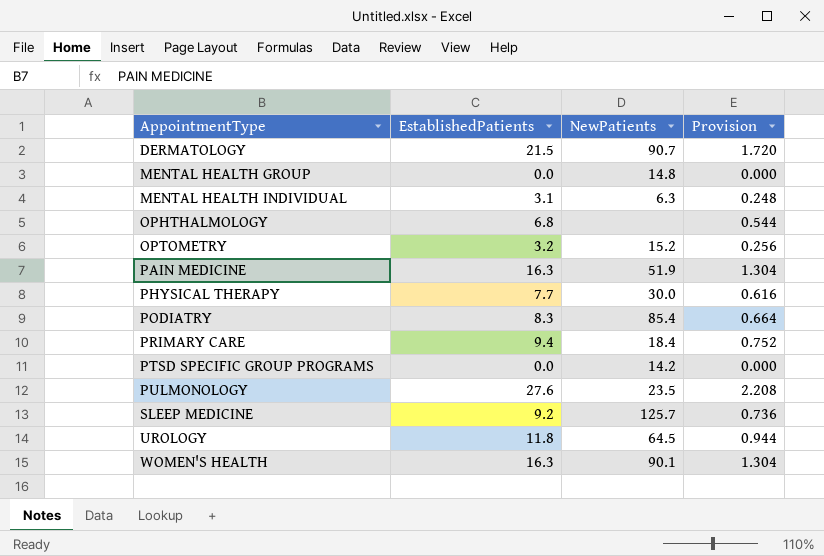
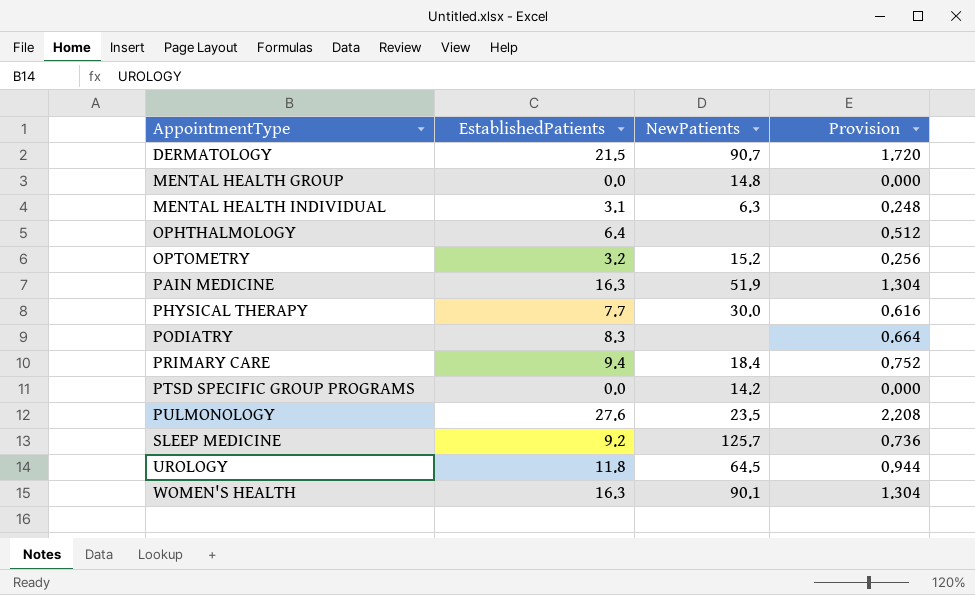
OPHTHALMOLOGY | EstablishedPatients: 6.8 -> 6.4
OPHTHALMOLOGY | Provision: 0.544 -> 0.512
PODIATRY | NewPatients: 85.4 -> none

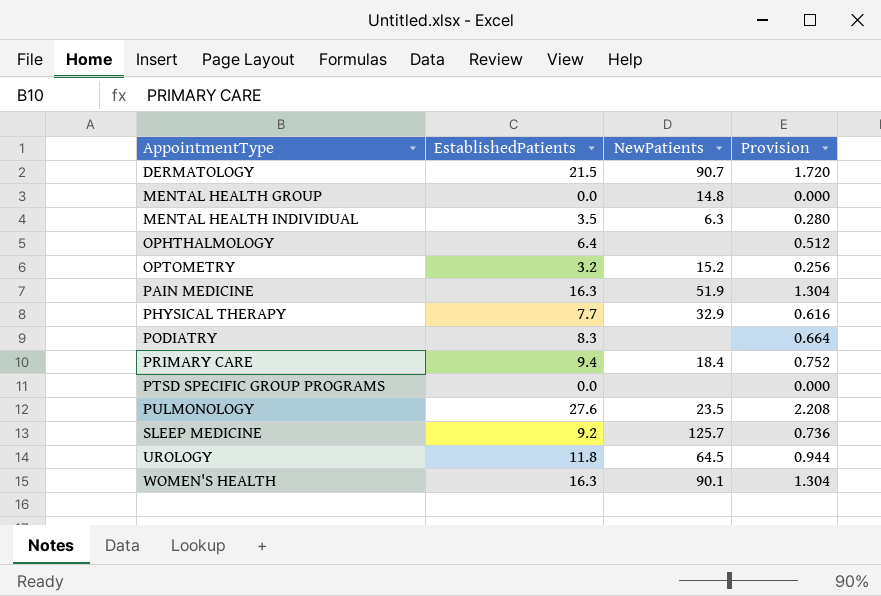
MENTAL HEALTH INDIVIDUAL | EstablishedPatients: 3.1 -> 3.5
MENTAL HEALTH INDIVIDUAL | Provision: 0.248 -> 0.280
PHYSICAL THERAPY | NewPatients: 30.0 -> 32.9
PTSD SPECIFIC GROUP PROGRAMS | NewPatients: 14.2 -> none

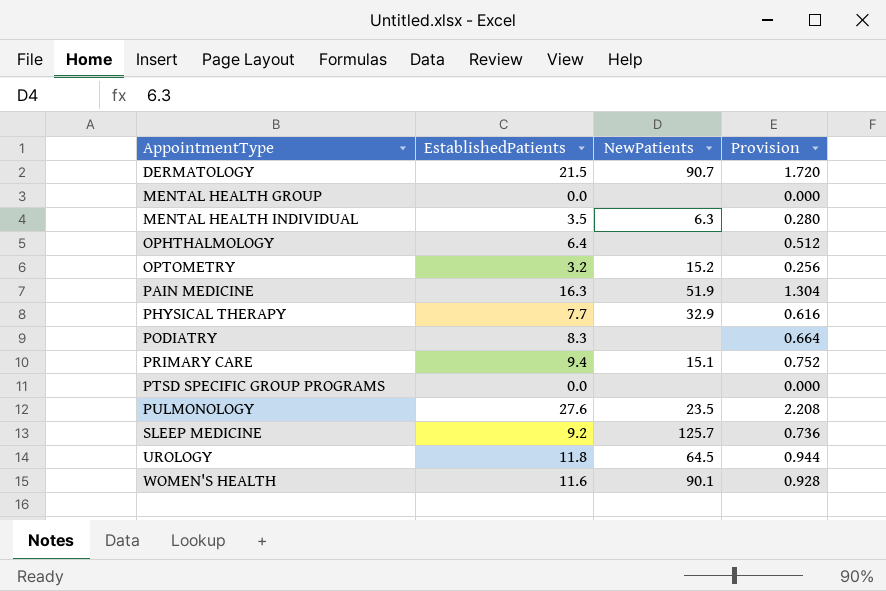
MENTAL HEALTH GROUP | NewPatients: 14.8 -> none
PRIMARY CARE | NewPatients: 18.4 -> 15.1
WOMEN'S HEALTH | EstablishedPatients: 16.3 -> 11.6
WOMEN'S HEALTH | Provision: 1.304 -> 0.928

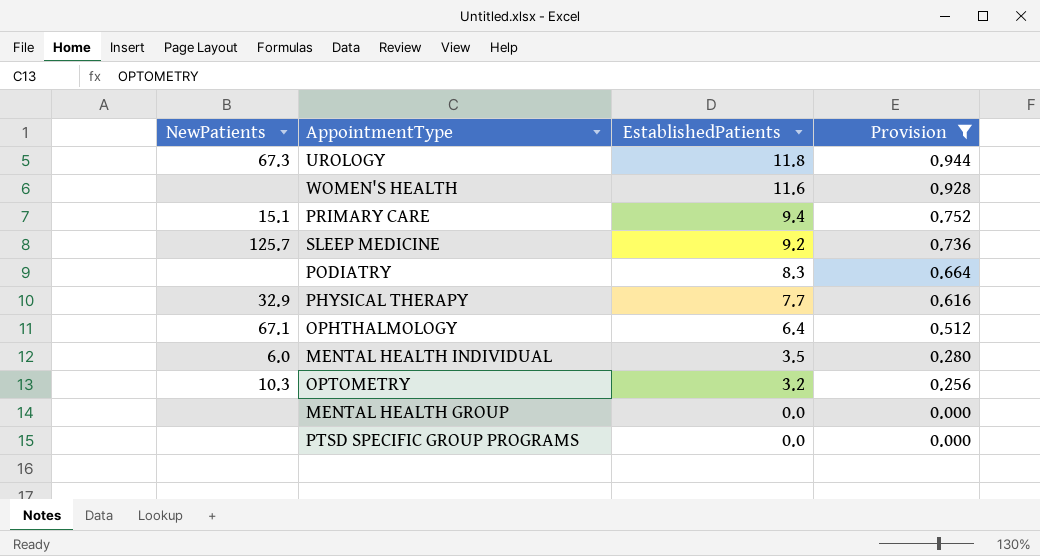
filter: none -> Provision <= 0.944
row order: AppointmentType ascending -> EstablishedPatients descending
column NewPatients | position: 3 -> 1
UROLOGY | NewPatients: 64.5 -> 67.3
WOMEN'S HEALTH | NewPatients: 90.1 -> none
OPHTHALMOLOGY | NewPatients: none -> 67.1
MENTAL HEALTH INDIVIDUAL | NewPatients: 6.3 -> 6.0
OPTOMETRY | NewPatients: 15.2 -> 10.3

